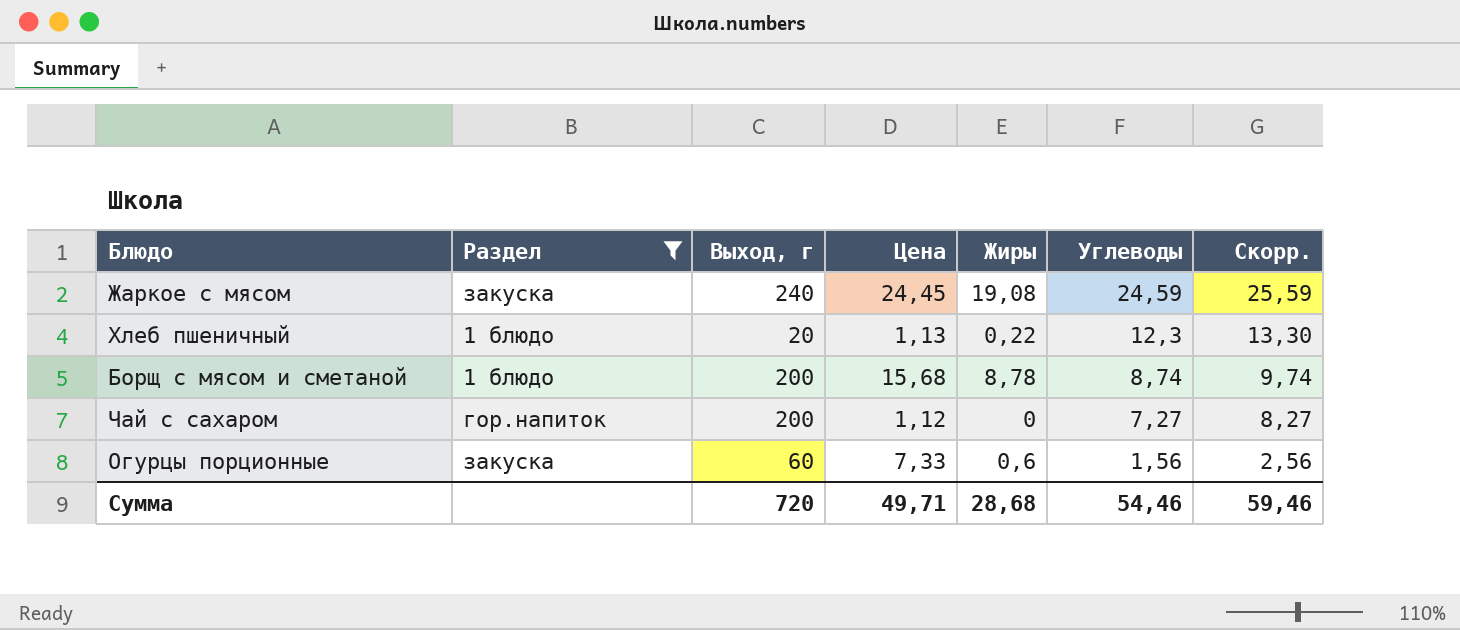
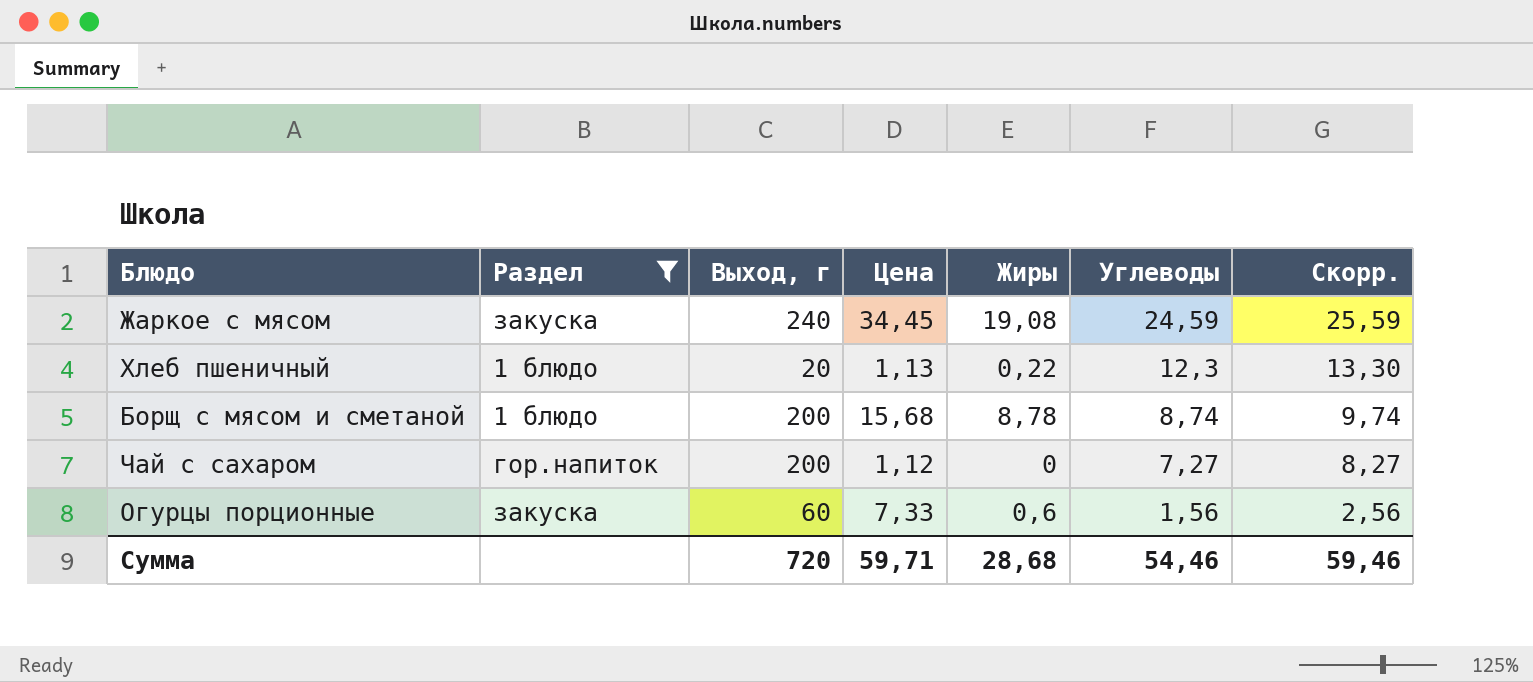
Жаркое с мясом | Цена: 24,45 -> 34,45
Сумма | Цена: 49,71 -> 59,71

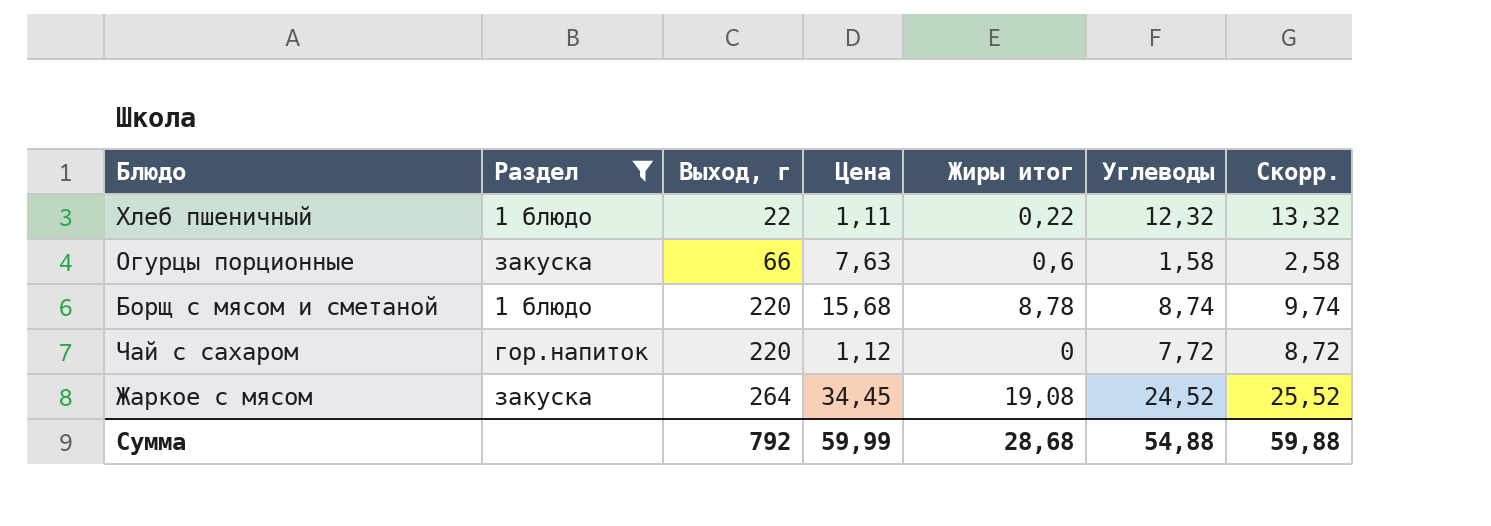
row order: Углеводы descending -> Выход, г ascending
column name: Жиры -> Жиры итог
Хлеб пшеничный | Выход, г: 20 -> 22
Хлеб пшеничный | Цена: 1,13 -> 1,11
Хлеб пшеничный | Углеводы: 12,3 -> 12,32
Хлеб пшеничный | Скорр.: 13,30 -> 13,32
Огурцы порционные | Выход, г: 60 -> 66
Огурцы порционные | Цена: 7,33 -> 7,63
Огурцы порционные | Углеводы: 1,56 -> 1,58
Огурцы порционные | Скорр.: 2,56 -> 2,58
Борщ с мясом и сметаной | Выход, г: 200 -> 220
Чай с сахаром | Выход, г: 200 -> 220
Чай с сахаром | Углеводы: 7,27 -> 7,72
Чай с сахаром | Скорр.: 8,27 -> 8,72
Жаркое с мясом | Выход, г: 240 -> 264
Жаркое с мясом | Углеводы: 24,59 -> 24,52
Жаркое с мясом | Скорр.: 25,59 -> 25,52
Сумма | Выход, г: 720 -> 792
Сумма | Цена: 59,71 -> 59,99
Сумма | Углеводы: 54,46 -> 54,88
Сумма | Скорр.: 59,46 -> 59,88

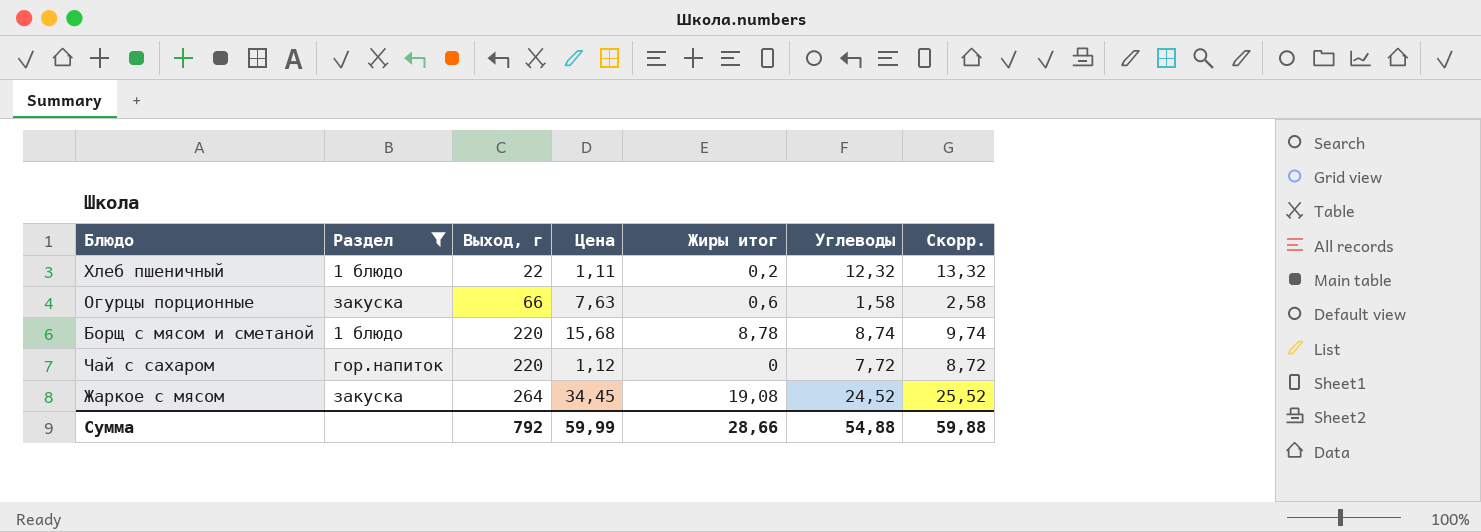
Хлеб пшеничный | Жиры итог: 0,22 -> 0,2
Сумма | Жиры итог: 28,68 -> 28,66

